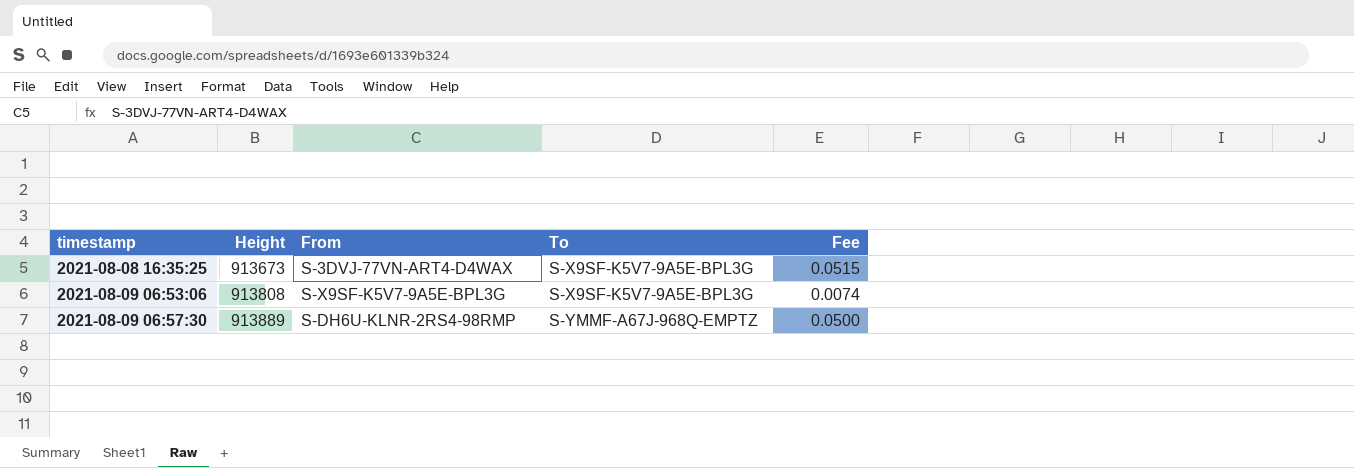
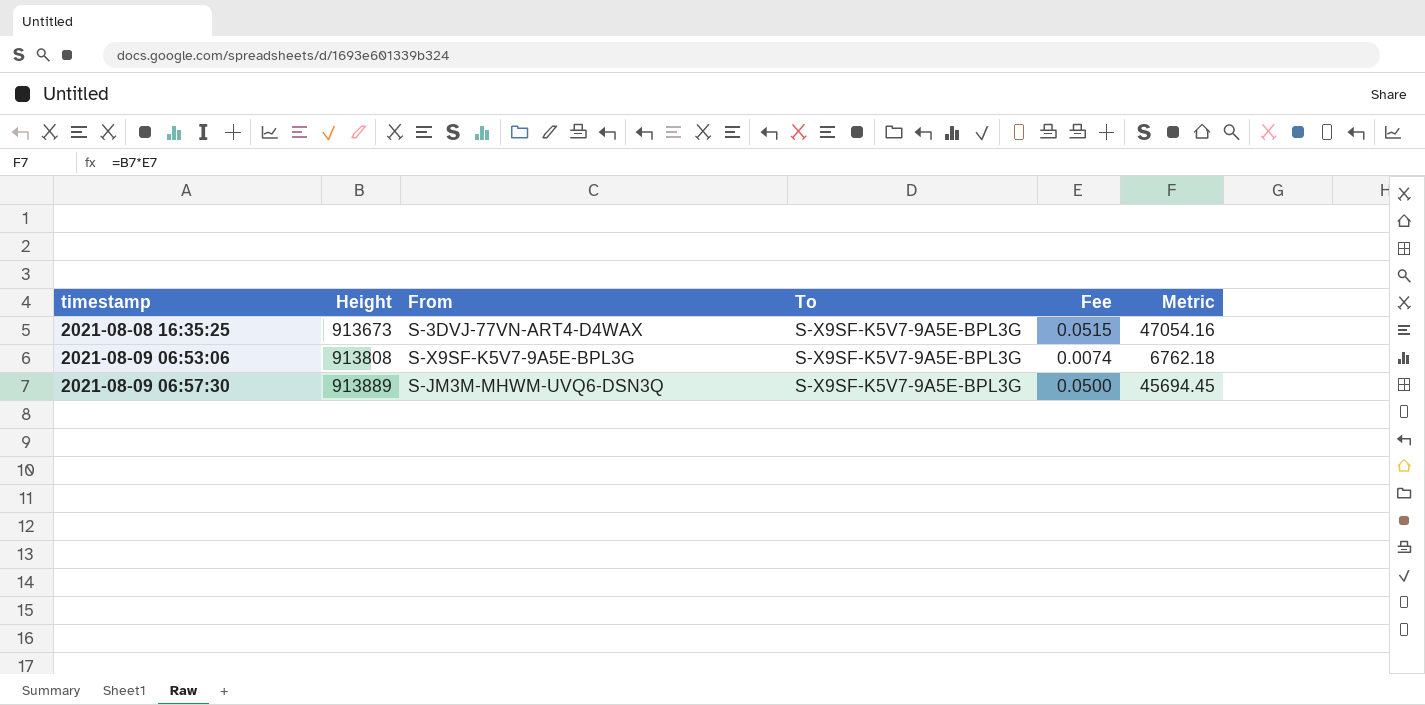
column Metric | formula: none -> [Height] * [Fee]
2021-08-09 06:57:30 | From: S-DH6U-KLNR-2RS4-98RMP -> S-JM3M-MHWM-UVQ6-DSN3Q
2021-08-09 06:57:30 | To: S-YMMF-A67J-968Q-EMPTZ -> S-X9SF-K5V7-9A5E-BPL3G

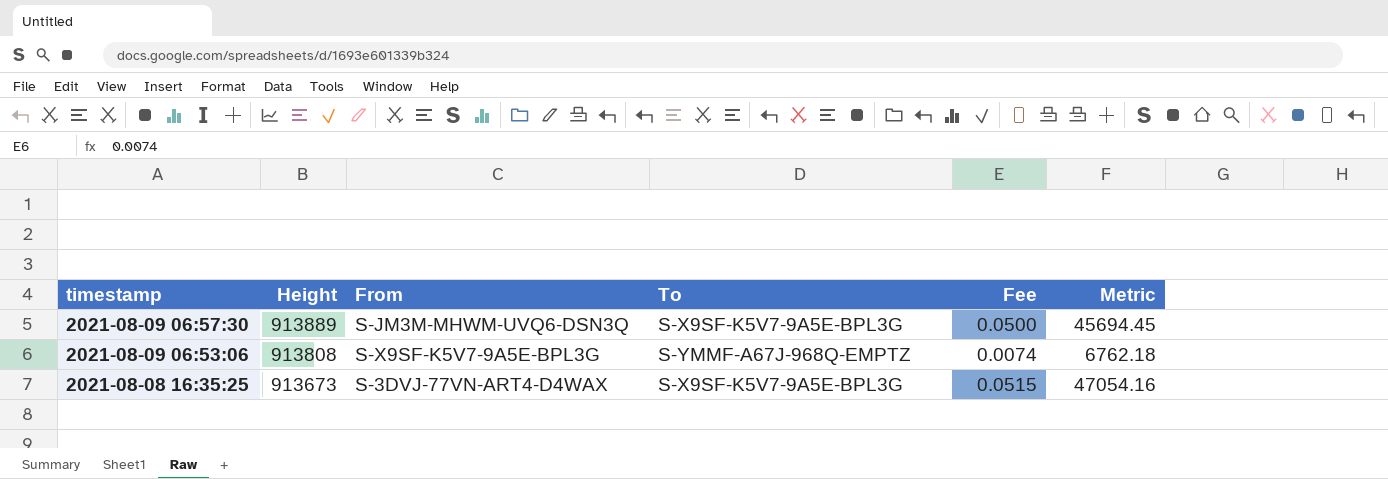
row order: timestamp ascending -> timestamp descending
2021-08-09 06:53:06 | To: S-X9SF-K5V7-9A5E-BPL3G -> S-YMMF-A67J-968Q-EMPTZ

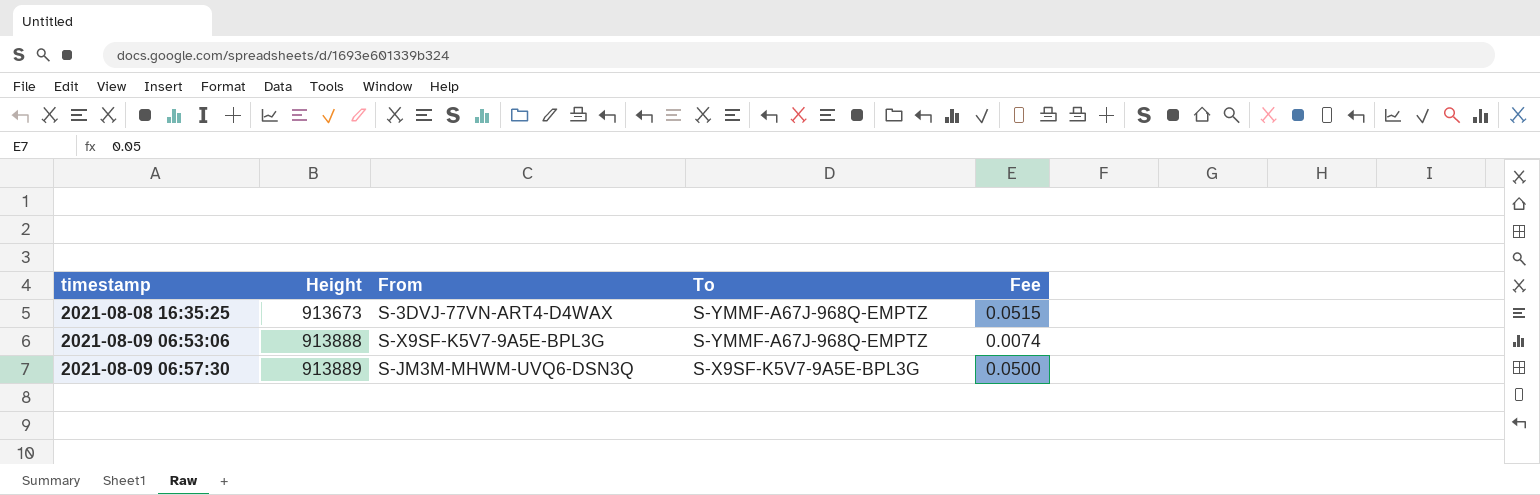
row order: timestamp descending -> timestamp ascending
column Metric | formula: [Height] * [Fee] -> none
2021-08-08 16:35:25 | To: S-X9SF-K5V7-9A5E-BPL3G -> S-YMMF-A67J-968Q-EMPTZ
2021-08-09 06:53:06 | Height: 913808 -> 913888

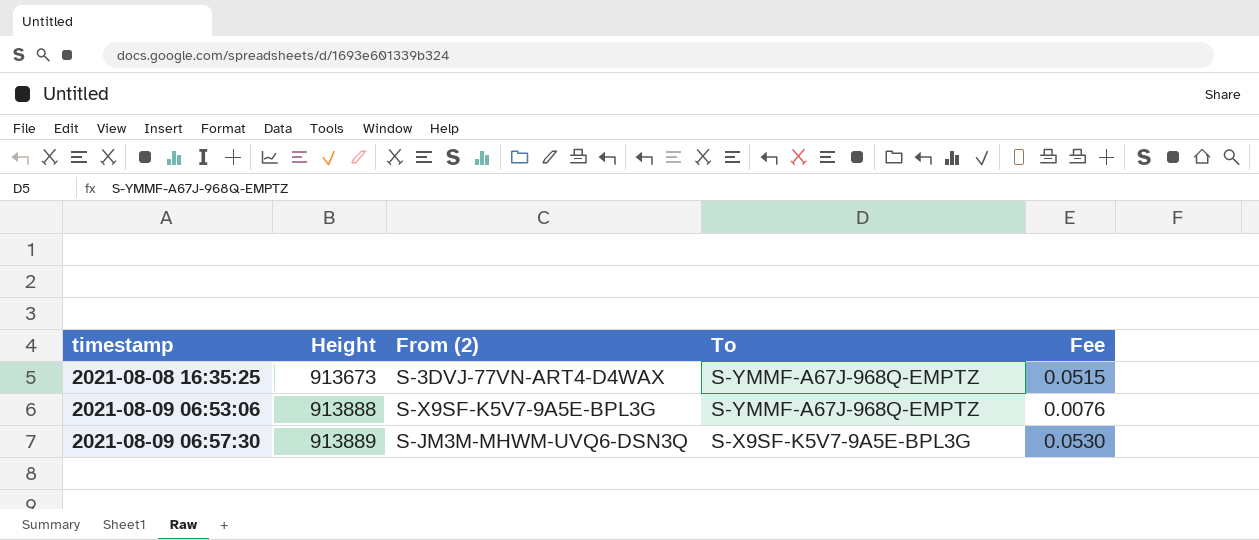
column name: From -> From (2)
2021-08-09 06:53:06 | Fee: 0.0074 -> 0.0076
2021-08-09 06:57:30 | Fee: 0.0500 -> 0.0530

